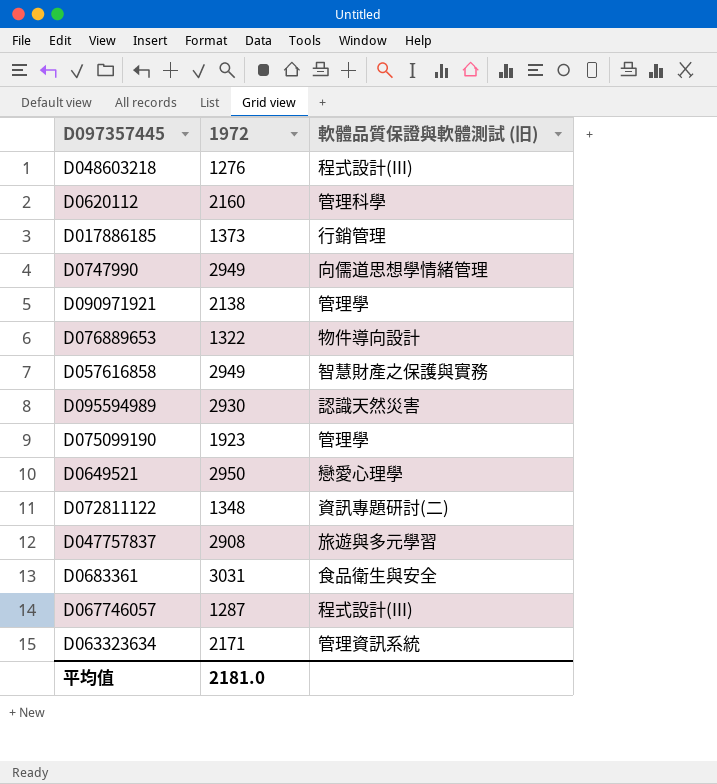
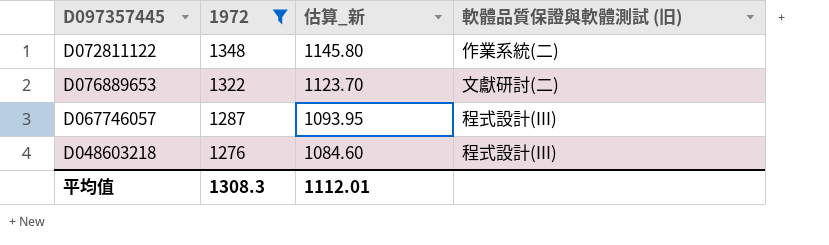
filter: none -> 1972 <= 1348
row order: none -> 1972 descending
column 估算_新 | formula: none -> [1972] * 0.85
D072811122 | 軟體品質保證與軟體測試 (旧): 資訊專題研討(二) -> 作業系統(二)
D076889653 | 軟體品質保證與軟體測試 (旧): 物件導向設計 -> 文獻研討(二)
平均值 | 1972: 2181.0 -> 1308.3

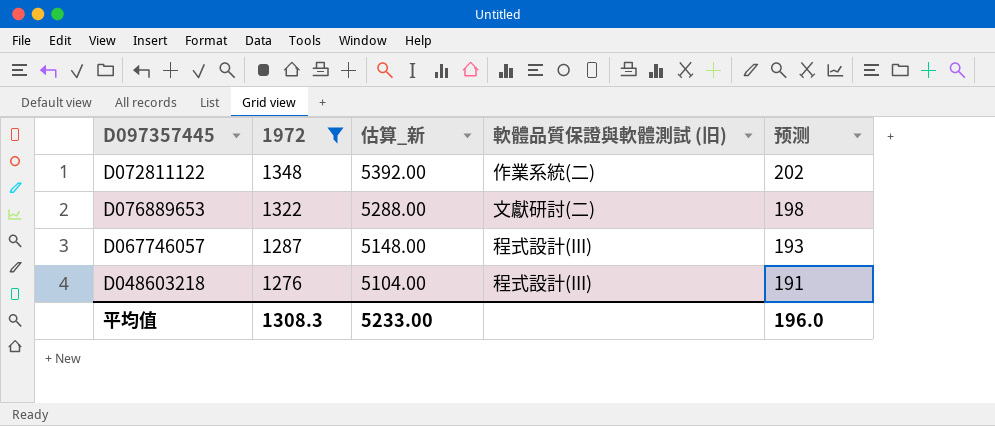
column 估算_新 | formula: [1972] * 0.85 -> [1972] * 4
column 预测 | formula: none -> [1972] * 0.15
平均值 | 估算_新: 1112.01 -> 5233.00

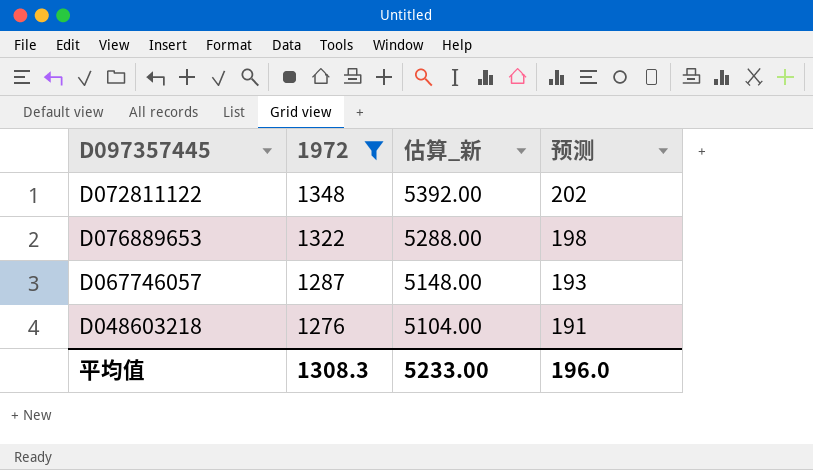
column 軟體品質保證與軟體測試 (旧) | position: 4 -> none

